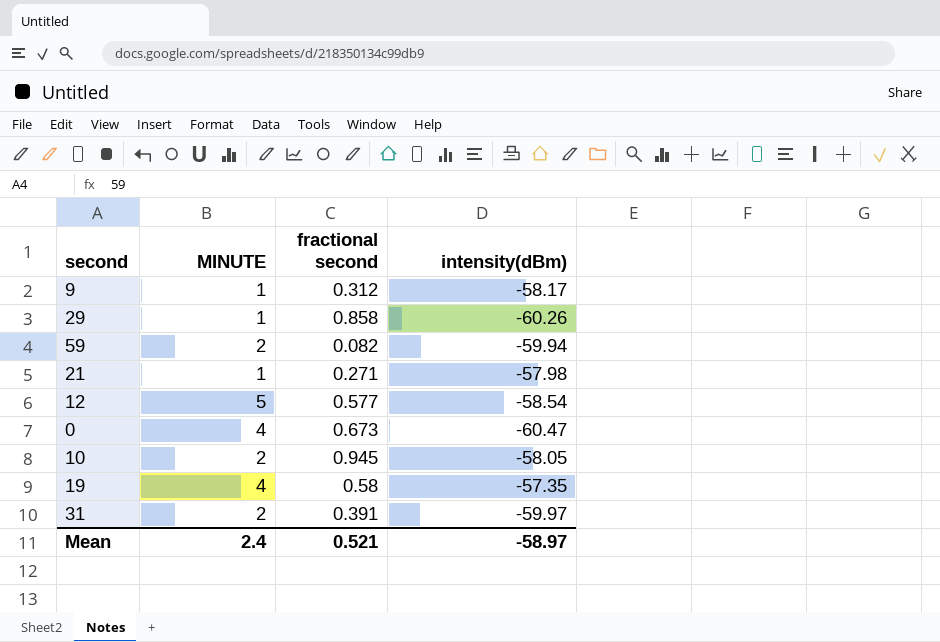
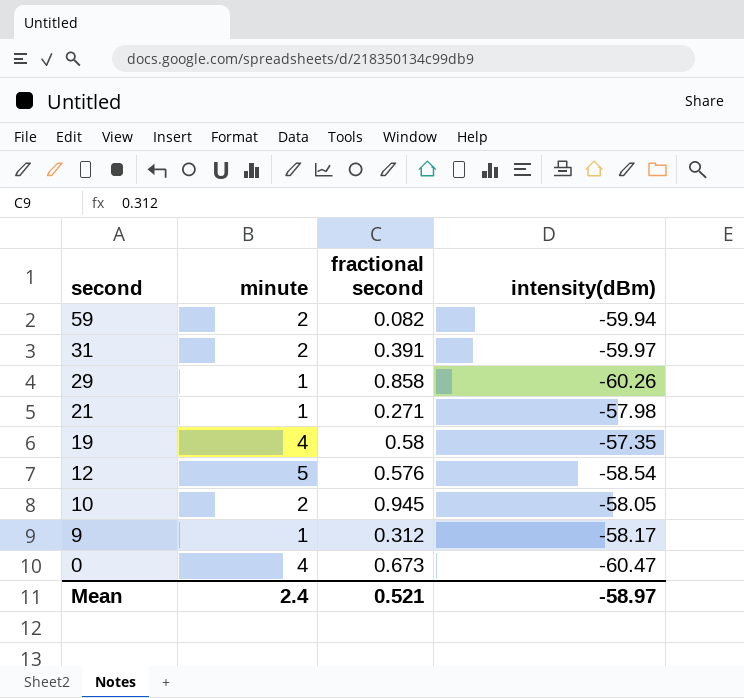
row order: none -> second descending
column name: MINUTE -> minute
12 | fractional second: 0.577 -> 0.576

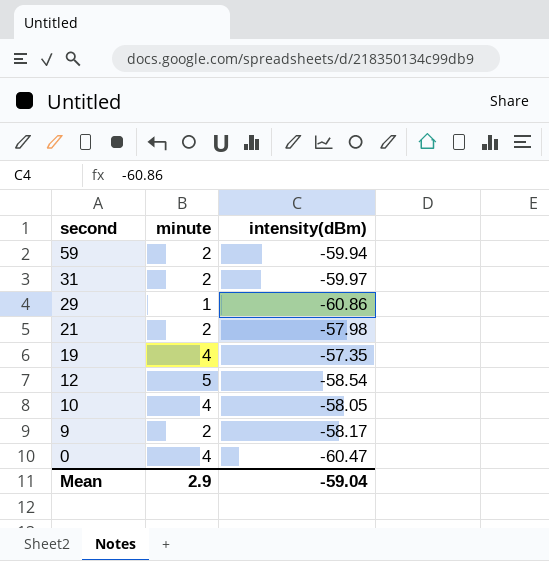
column fractional second | position: 3 -> none
29 | intensity(dBm): -60.26 -> -60.86
21 | minute: 1 -> 2
10 | minute: 2 -> 4
9 | minute: 1 -> 2
Mean | minute: 2.4 -> 2.9
Mean | intensity(dBm): -58.97 -> -59.04

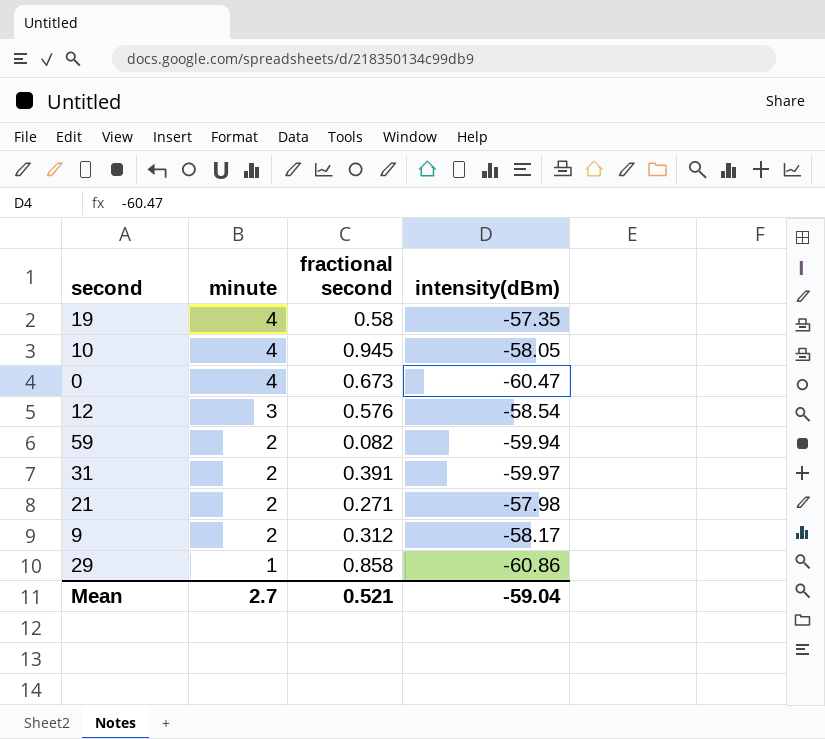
row order: second descending -> minute descending
column fractional second | position: none -> 3
12 | minute: 5 -> 3
Mean | minute: 2.9 -> 2.7

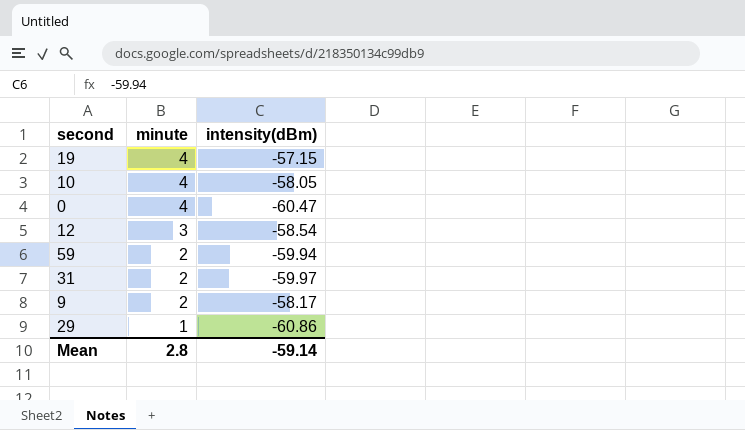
column fractional second | position: 3 -> none
row 21: 2 | 0.271 | -57.98 -> none
19 | intensity(dBm): -57.35 -> -57.15
Mean | minute: 2.7 -> 2.8
Mean | intensity(dBm): -59.04 -> -59.14

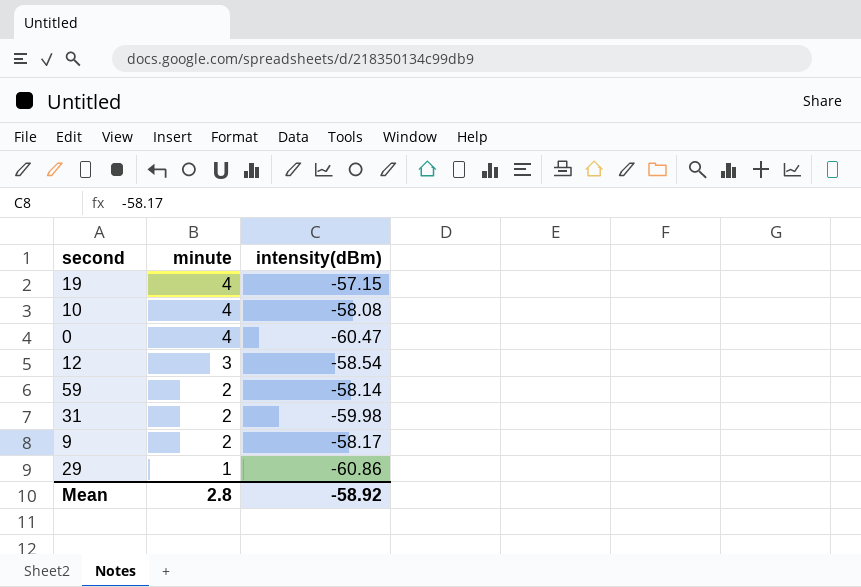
10 | intensity(dBm): -58.05 -> -58.08
59 | intensity(dBm): -59.94 -> -58.14
31 | intensity(dBm): -59.97 -> -59.98
Mean | intensity(dBm): -59.14 -> -58.92

